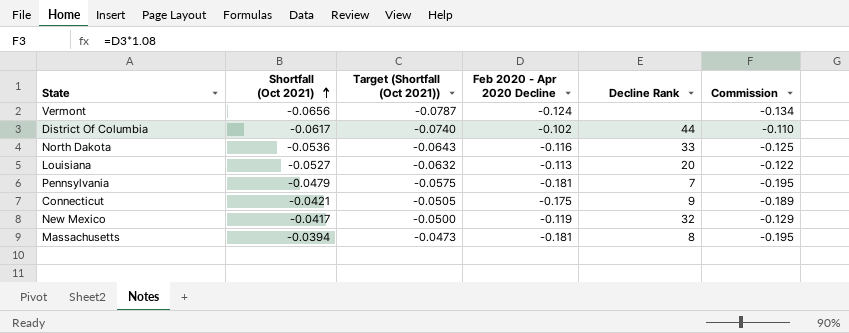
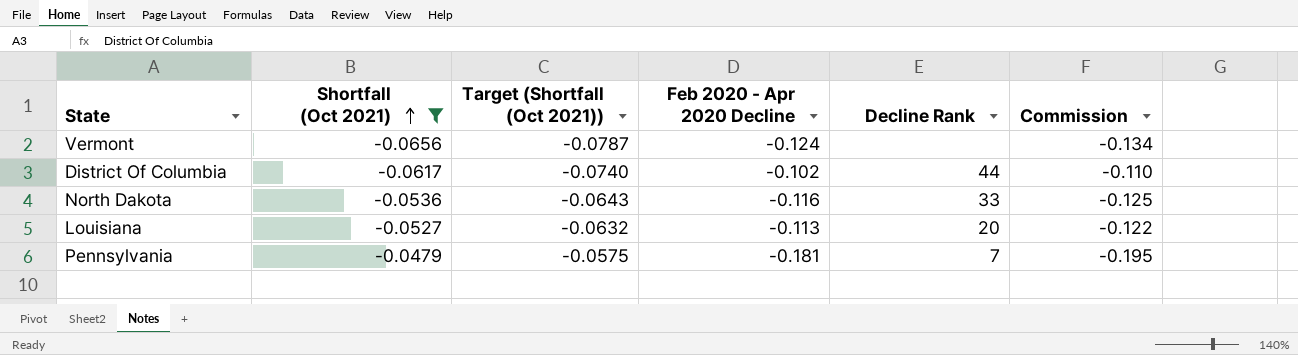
filter: none -> Shortfall (Oct 2021) <= -0.0479

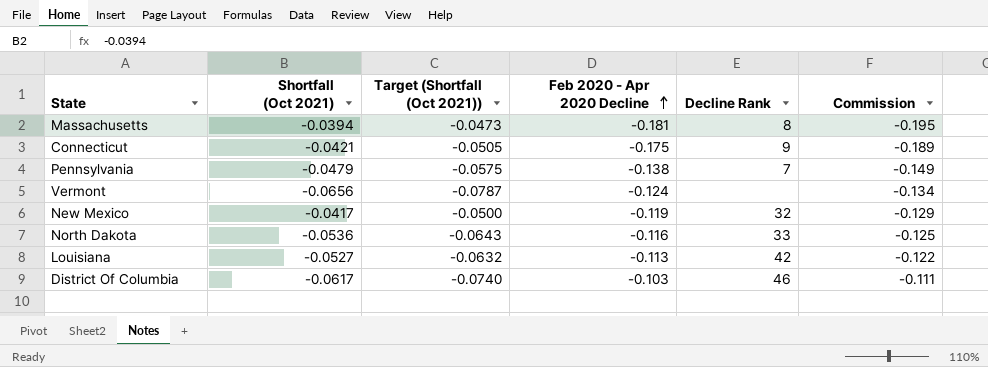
filter: Shortfall (Oct 2021) <= -0.0479 -> none
row order: Shortfall (Oct 2021) ascending -> Feb 2020 - Apr 2020 Decline ascending
Pennsylvania | Feb 2020 - Apr 2020 Decline: -0.181 -> -0.138
Pennsylvania | Commission: -0.195 -> -0.149
Louisiana | Decline Rank: 20 -> 42
District Of Columbia | Feb 2020 - Apr 2020 Decline: -0.102 -> -0.103
District Of Columbia | Decline Rank: 44 -> 46
District Of Columbia | Commission: -0.110 -> -0.111

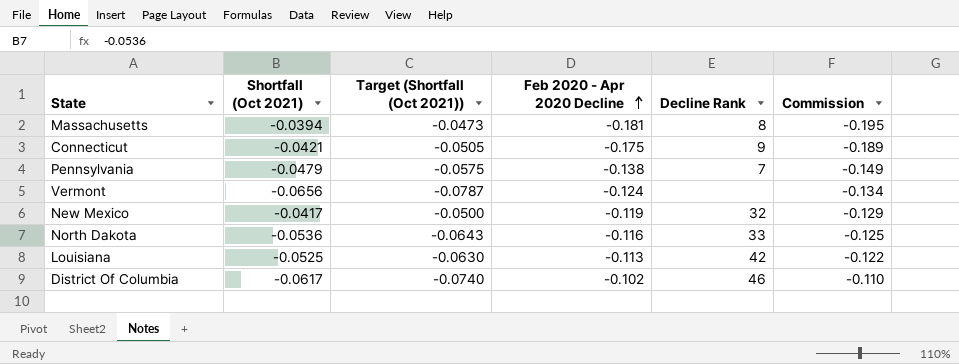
Louisiana | Shortfall (Oct 2021): -0.0527 -> -0.0525
Louisiana | Target (Shortfall (Oct 2021)): -0.0632 -> -0.0630
District Of Columbia | Feb 2020 - Apr 2020 Decline: -0.103 -> -0.102
District Of Columbia | Commission: -0.111 -> -0.110

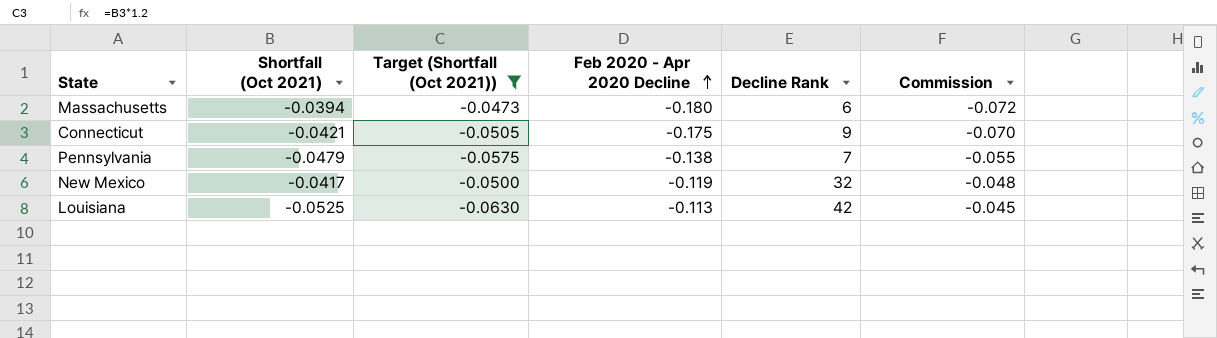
filter: none -> Target (Shortfall (Oct 2021)) >= -0.0630
column Commission | formula: [Feb 2020 - Apr 2020 Decline] * 1.08 -> [Feb 2020 - Apr 2020 Decline] * 0.4
Massachusetts | Feb 2020 - Apr 2020 Decline: -0.181 -> -0.180
Massachusetts | Decline Rank: 8 -> 6

